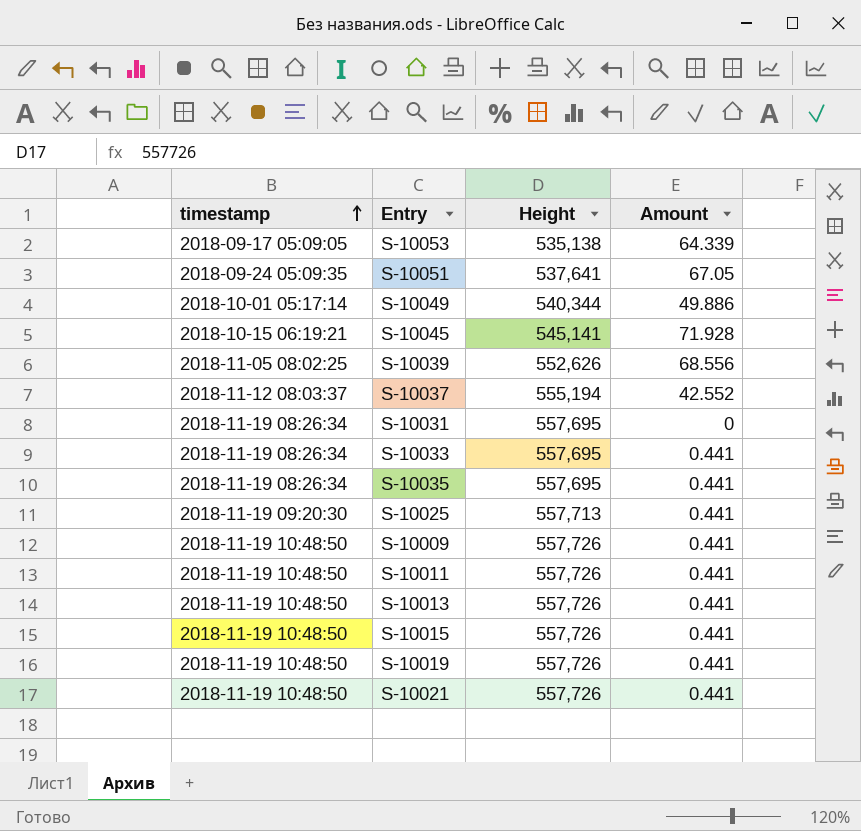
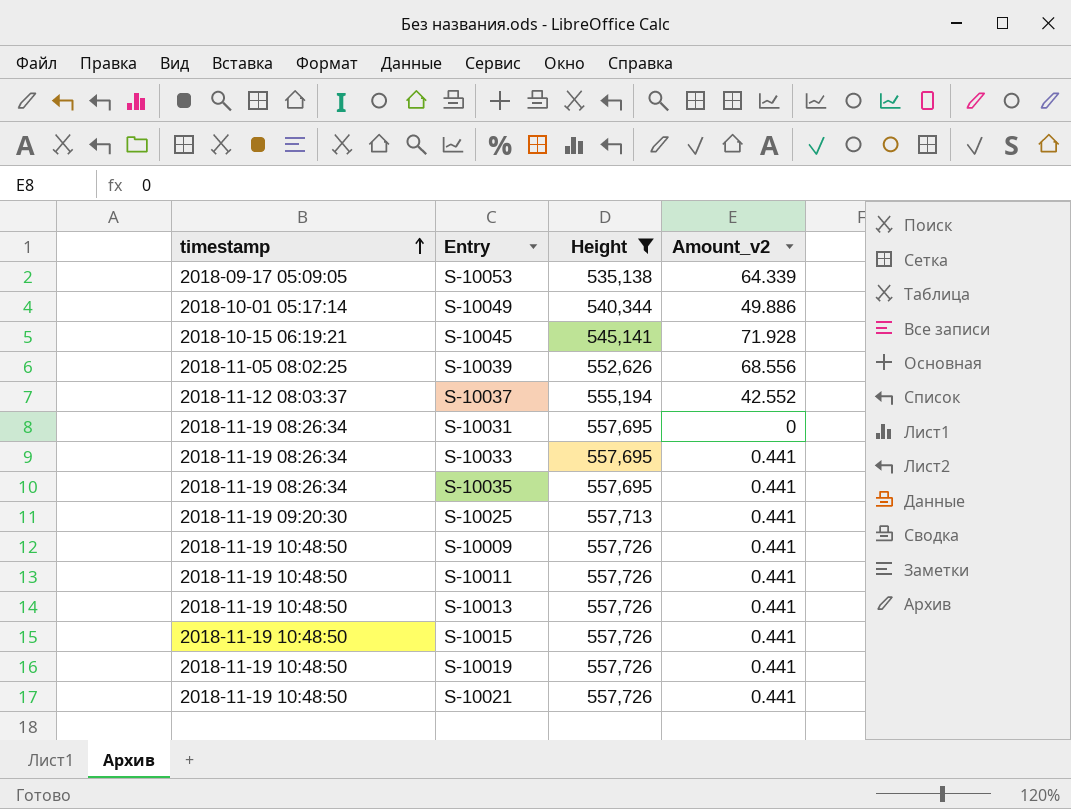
filter: none -> Height != 537,641
column name: Amount -> Amount_v2

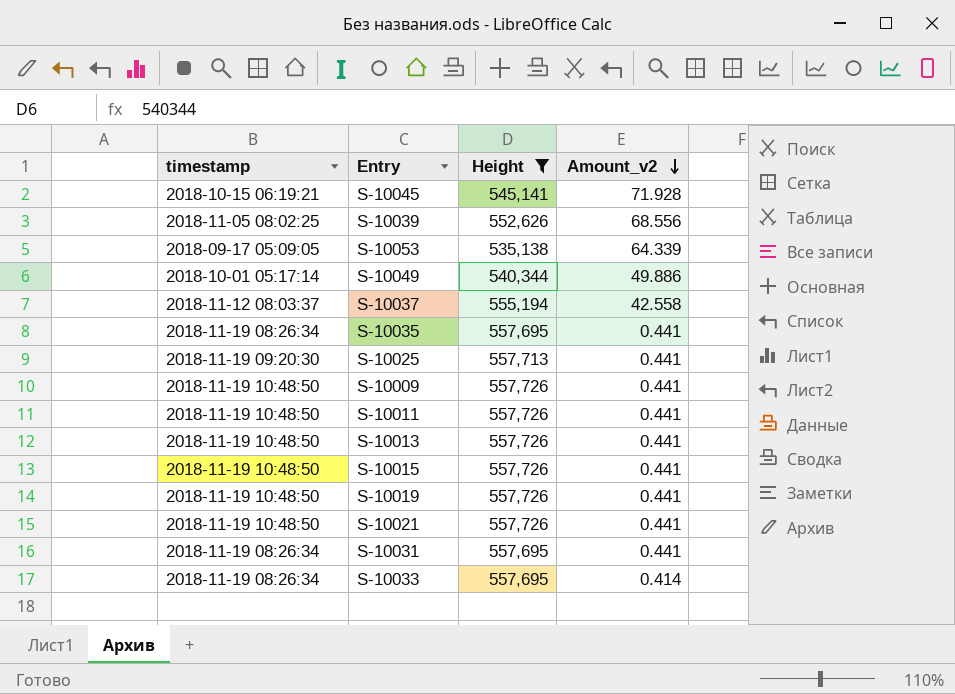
row order: timestamp ascending -> Amount_v2 descending
S-10037 | Amount_v2: 42.552 -> 42.558
S-10031 | Amount_v2: 0 -> 0.441
S-10033 | Amount_v2: 0.441 -> 0.414

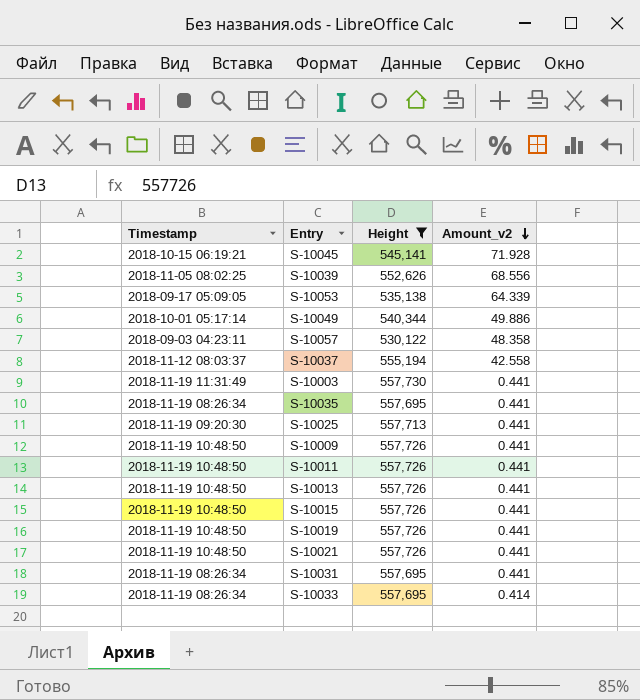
column name: timestamp -> Timestamp
row S-10057: none -> 2018-09-03 04:23:11 | 530,122 | 48.358
row S-10003: none -> 2018-11-19 11:31:49 | 557,730 | 0.441

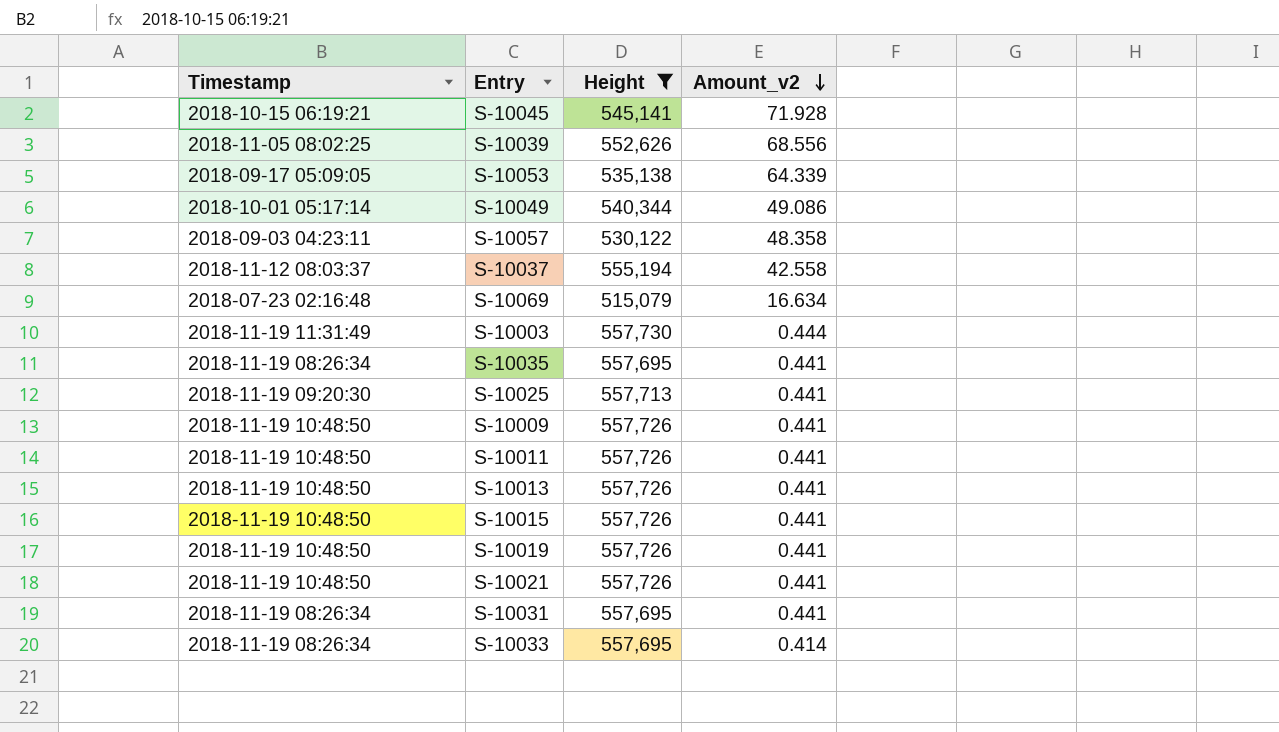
S-10049 | Amount_v2: 49.886 -> 49.086
row S-10069: none -> 2018-07-23 02:16:48 | 515,079 | 16.634
S-10003 | Amount_v2: 0.441 -> 0.444

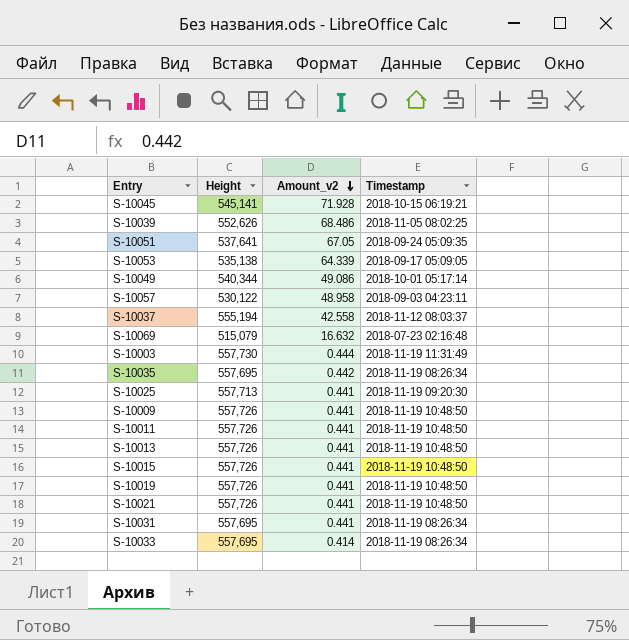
filter: Height != 537,641 -> none
column Timestamp | position: 1 -> 4
S-10039 | Amount_v2: 68.556 -> 68.486
S-10057 | Amount_v2: 48.358 -> 48.958
S-10069 | Amount_v2: 16.634 -> 16.632
S-10035 | Amount_v2: 0.441 -> 0.442

